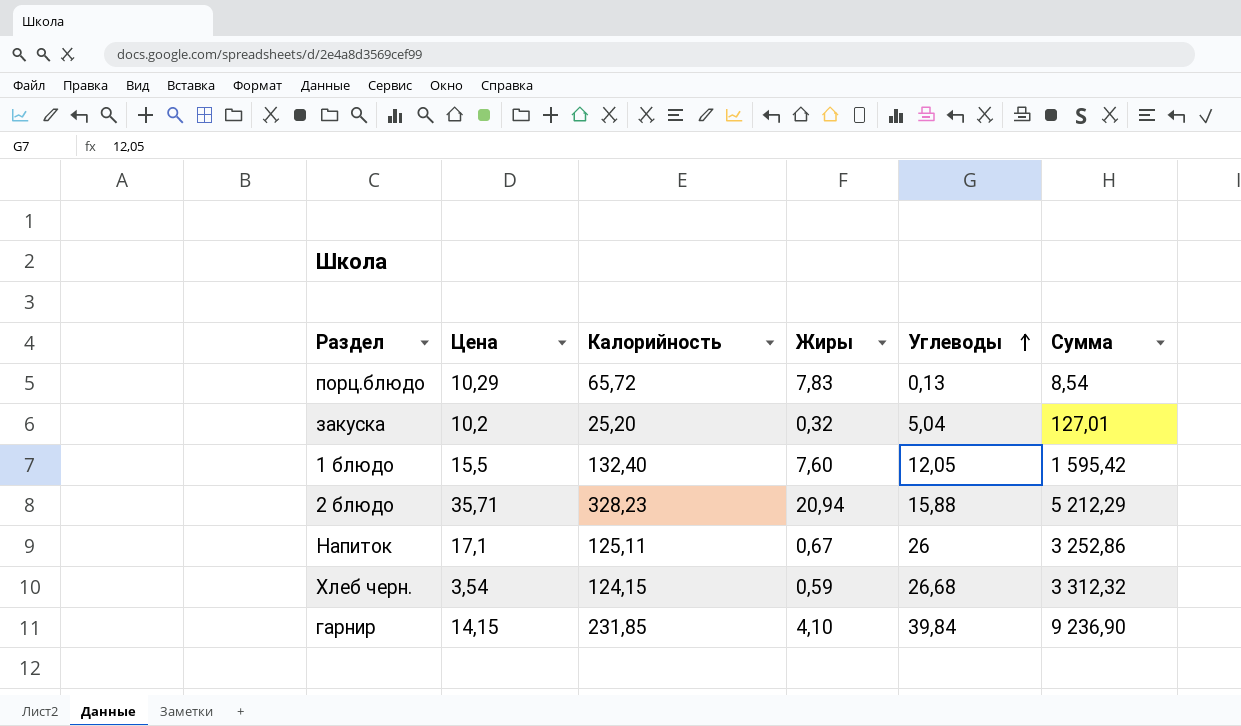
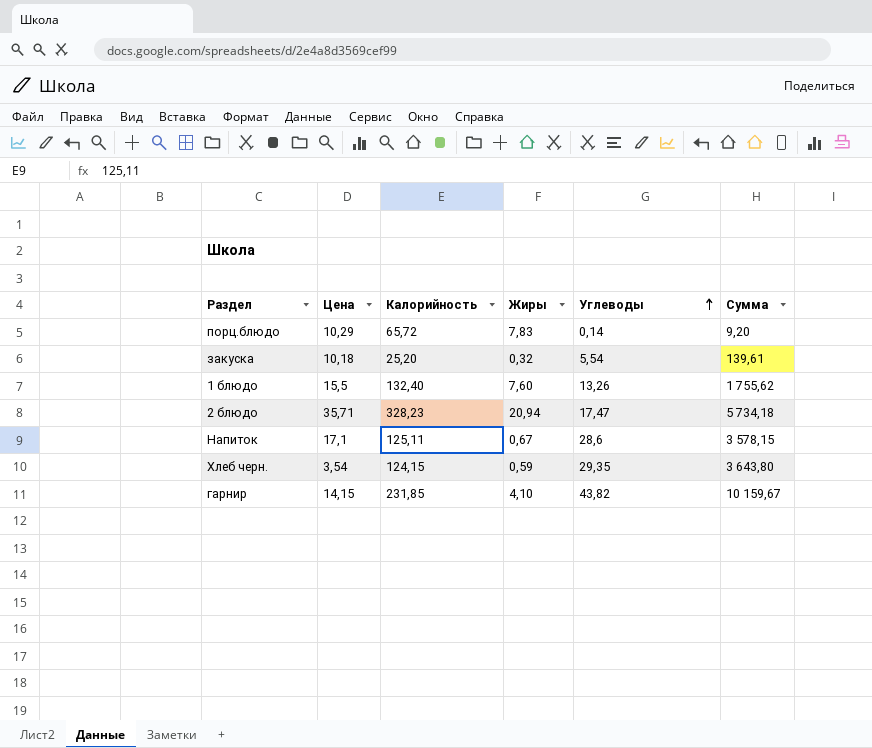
порц.блюдо | Углеводы: 0,13 -> 0,14
порц.блюдо | Сумма: 8,54 -> 9,20
закуска | Цена: 10,2 -> 10,18
закуска | Углеводы: 5,04 -> 5,54
закуска | Сумма: 127,01 -> 139,61
1 блюдо | Углеводы: 12,05 -> 13,26
1 блюдо | Сумма: 1 595,42 -> 1 755,62
2 блюдо | Углеводы: 15,88 -> 17,47
2 блюдо | Сумма: 5 212,29 -> 5 734,18
Напиток | Углеводы: 26 -> 28,6
Напиток | Сумма: 3 252,86 -> 3 578,15
Хлеб черн. | Углеводы: 26,68 -> 29,35
Хлеб черн. | Сумма: 3 312,32 -> 3 643,80
гарнир | Углеводы: 39,84 -> 43,82
гарнир | Сумма: 9 236,90 -> 10 159,67

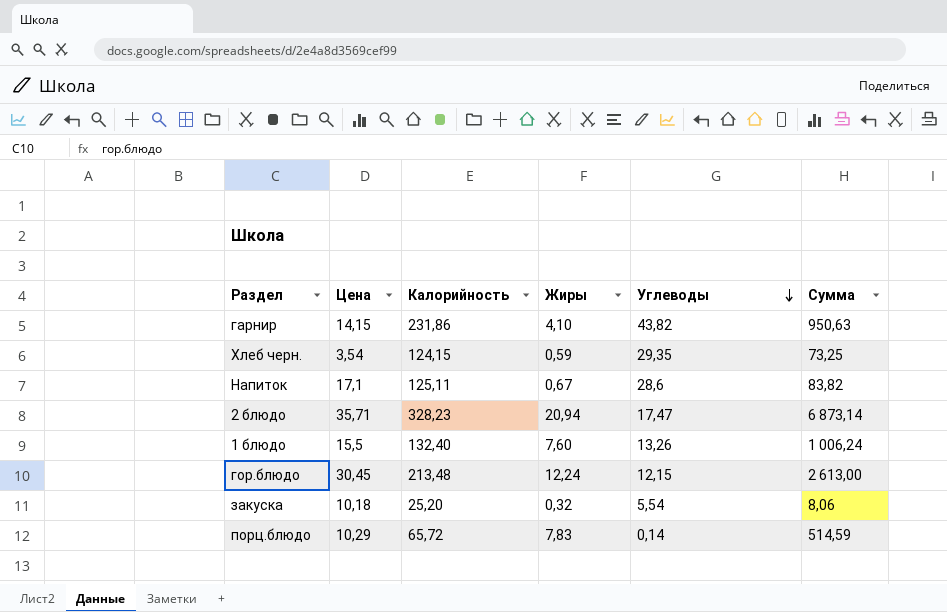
row order: Углеводы ascending -> Углеводы descending
column Сумма | formula: [Калорийность] * [Углеводы] -> [Калорийность] * [Жиры]
гарнир | Калорийность: 231,85 -> 231,86
row гор.блюдо: none -> 30,45 | 213,48 | 12,24 | 12,15 | 2 613,00

